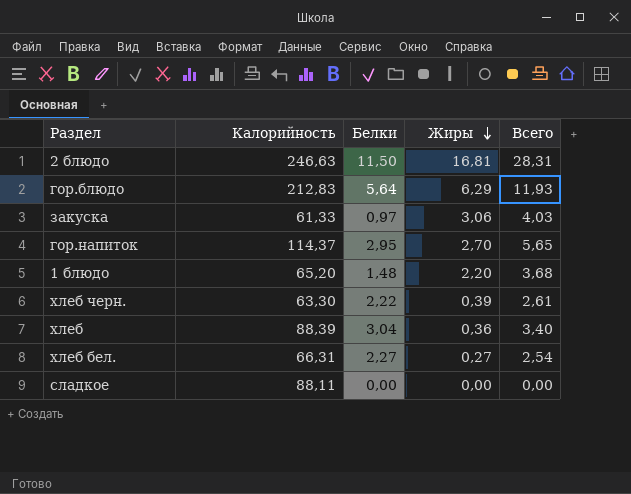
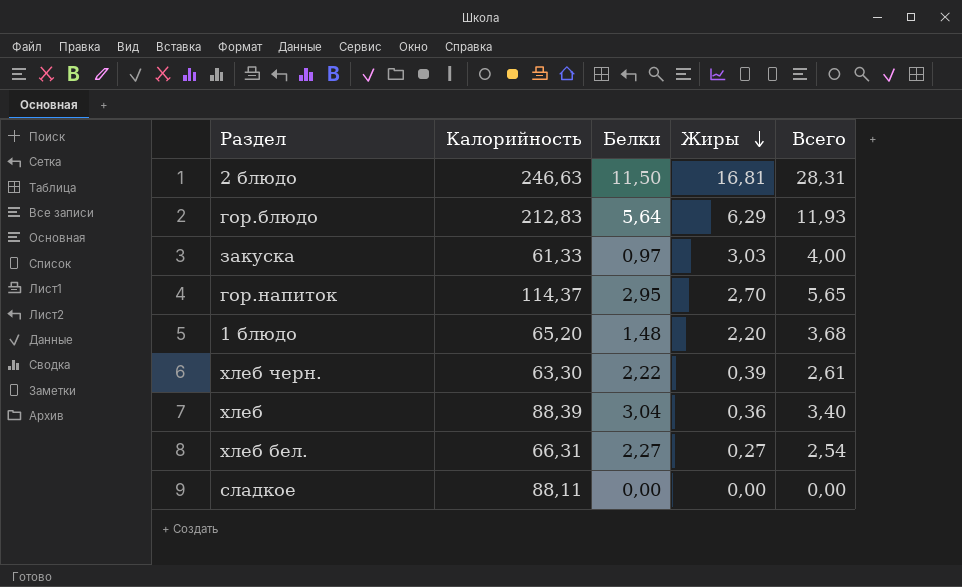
закуска | Жиры: 3,06 -> 3,03
закуска | Всего: 4,03 -> 4,00

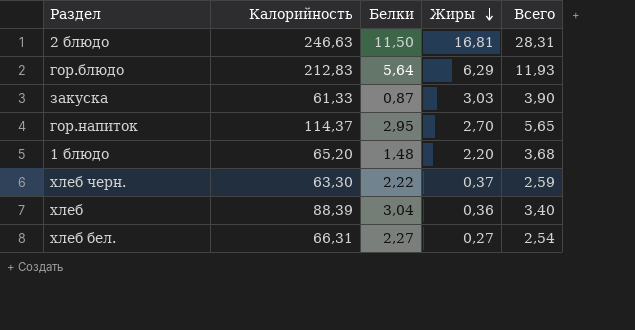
row сладкое: 88,11 | 0,00 | 0,00 | 0,00 -> none
закуска | Белки: 0,97 -> 0,87
закуска | Всего: 4,00 -> 3,90
хлеб черн. | Жиры: 0,39 -> 0,37
хлеб черн. | Всего: 2,61 -> 2,59

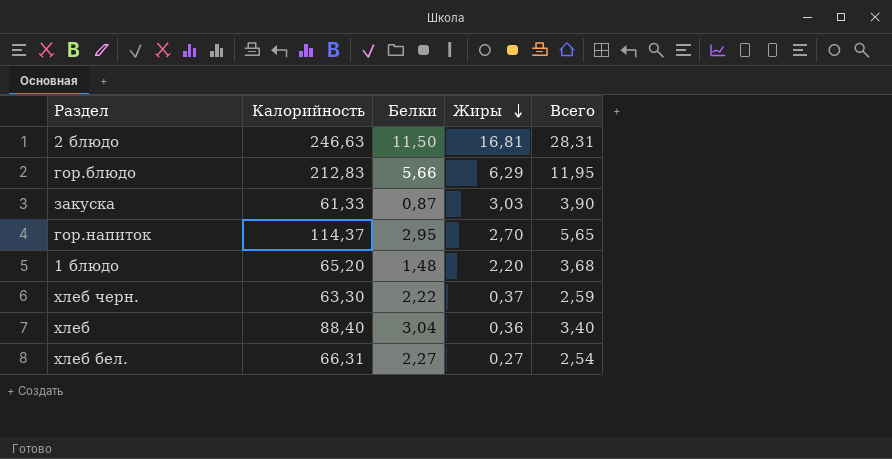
гор.блюдо | Белки: 5,64 -> 5,66
гор.блюдо | Всего: 11,93 -> 11,95
хлеб | Калорийность: 88,39 -> 88,40

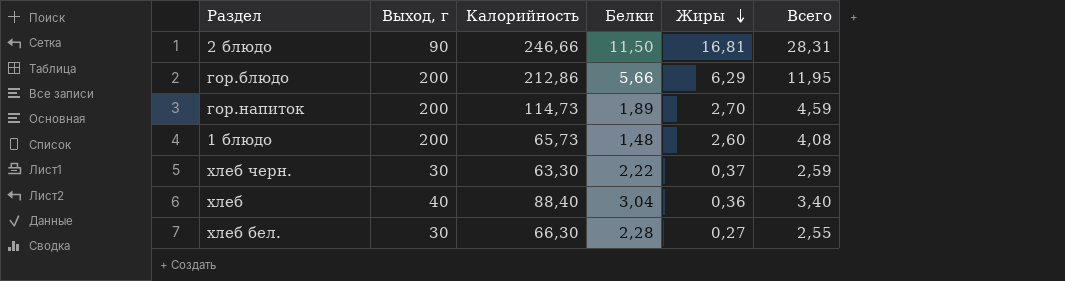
column Выход, г | position: none -> 2
row закуска: 61,33 | 0,87 | 3,03 | 3,90 -> none
2 блюдо | Калорийность: 246,63 -> 246,66
гор.блюдо | Калорийность: 212,83 -> 212,86
гор.напиток | Калорийность: 114,37 -> 114,73
гор.напиток | Белки: 2,95 -> 1,89
гор.напиток | Всего: 5,65 -> 4,59
1 блюдо | Калорийность: 65,20 -> 65,73
1 блюдо | Жиры: 2,20 -> 2,60
1 блюдо | Всего: 3,68 -> 4,08
хлеб бел. | Калорийность: 66,31 -> 66,30
хлеб бел. | Белки: 2,27 -> 2,28
хлеб бел. | Всего: 2,54 -> 2,55

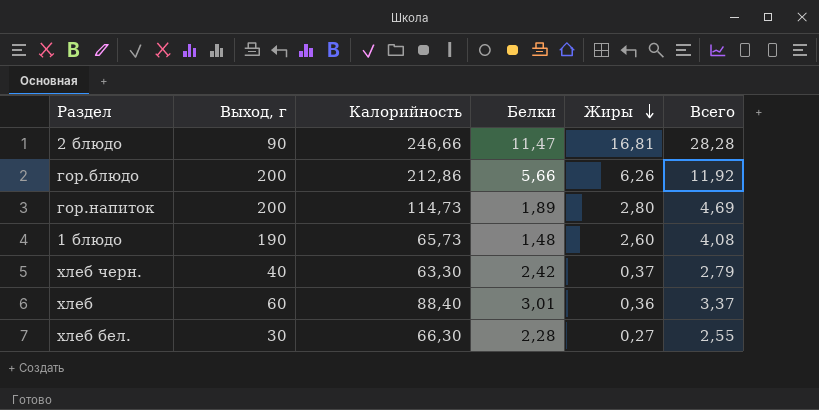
2 блюдо | Белки: 11,50 -> 11,47
2 блюдо | Всего: 28,31 -> 28,28
гор.блюдо | Жиры: 6,29 -> 6,26
гор.блюдо | Всего: 11,95 -> 11,92
гор.напиток | Жиры: 2,70 -> 2,80
гор.напиток | Всего: 4,59 -> 4,69
1 блюдо | Выход, г: 200 -> 190
хлеб черн. | Выход, г: 30 -> 40
хлеб черн. | Белки: 2,22 -> 2,42
хлеб черн. | Всего: 2,59 -> 2,79
хлеб | Выход, г: 40 -> 60
хлеб | Белки: 3,04 -> 3,01
хлеб | Всего: 3,40 -> 3,37

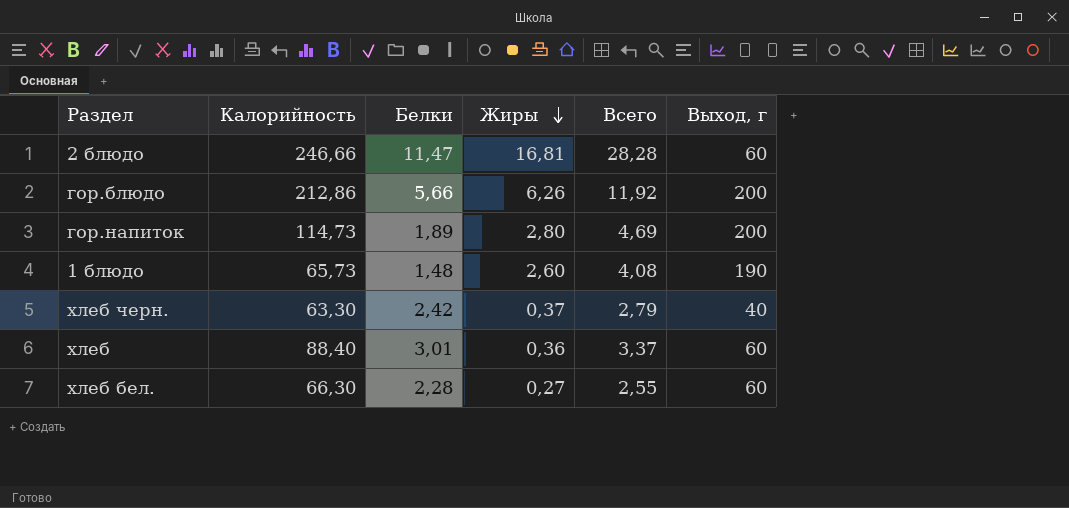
column Выход, г | position: 2 -> 6
2 блюдо | Выход, г: 90 -> 60
хлеб бел. | Выход, г: 30 -> 60

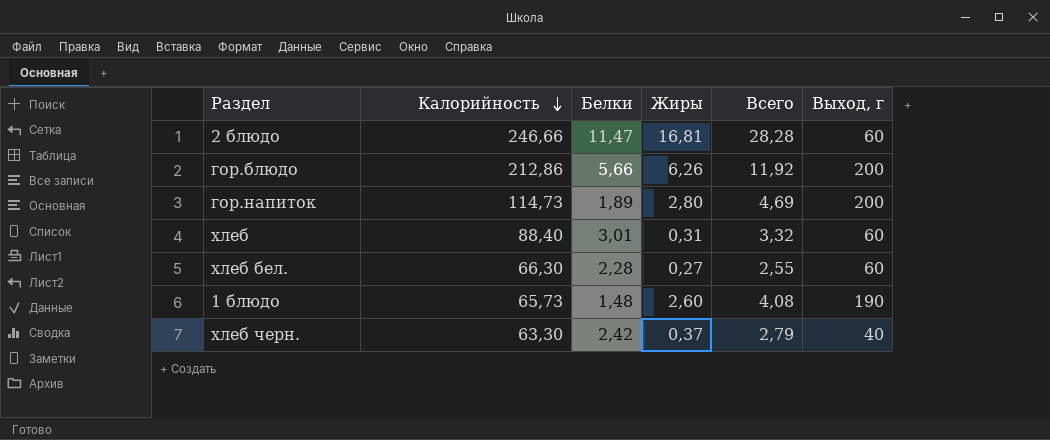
row order: Жиры descending -> Калорийность descending
хлеб | Жиры: 0,36 -> 0,31
хлеб | Всего: 3,37 -> 3,32

